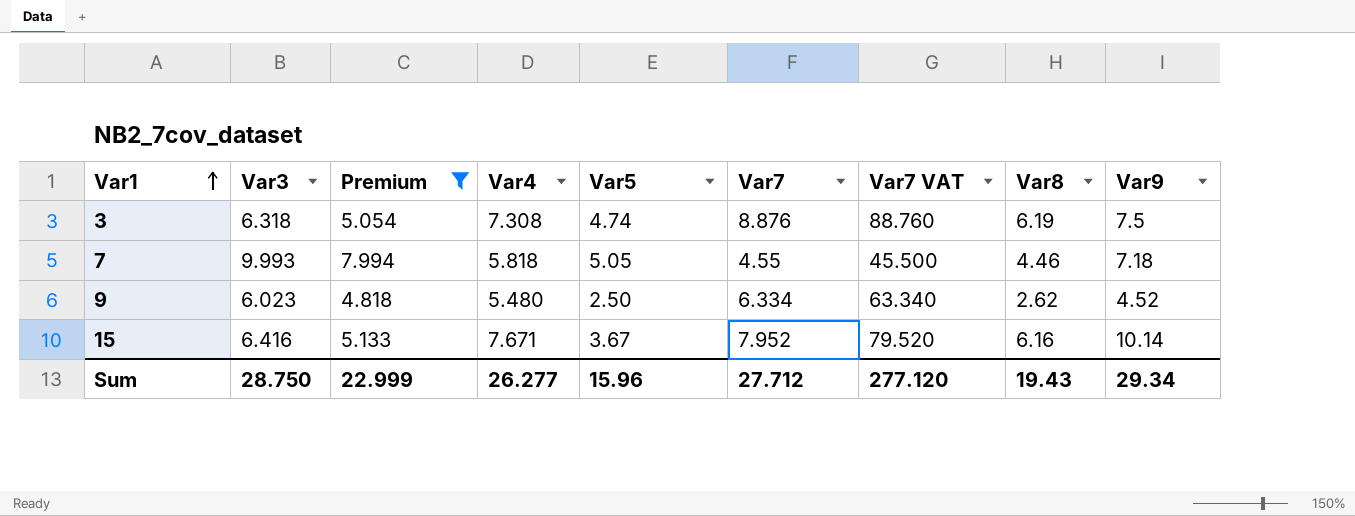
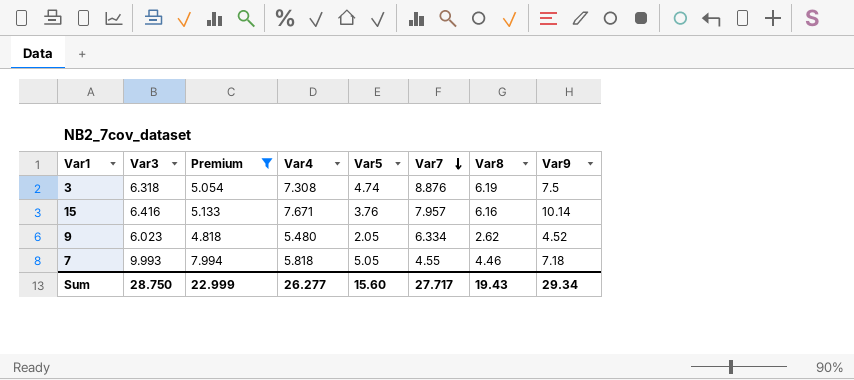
row order: Var1 ascending -> Var7 descending
column Var7 VAT | formula: [Var7] * 10 -> none
15 | Var5: 3.67 -> 3.76
15 | Var7: 7.952 -> 7.957
9 | Var5: 2.50 -> 2.05
Sum | Var5: 15.96 -> 15.60
Sum | Var7: 27.712 -> 27.717

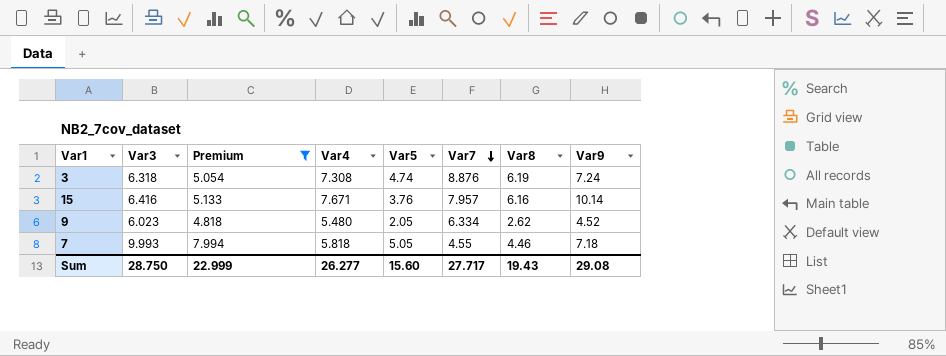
3 | Var9: 7.5 -> 7.24
Sum | Var9: 29.34 -> 29.08

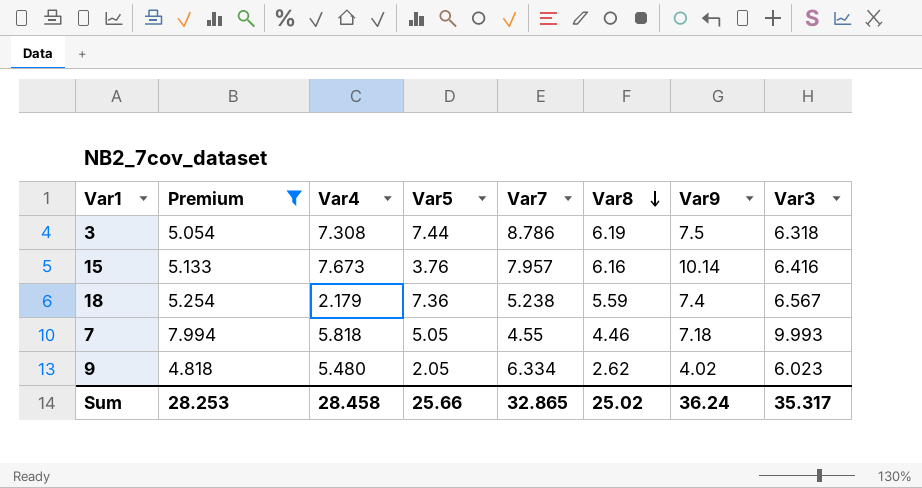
row order: Var7 descending -> Var8 descending
column Var3 | position: 2 -> 8
3 | Var5: 4.74 -> 7.44
3 | Var7: 8.876 -> 8.786
3 | Var9: 7.24 -> 7.5
15 | Var4: 7.671 -> 7.673
row 18: none -> 5.254 | 2.179 | 7.36 | 5.238 | 5.59 | 7.4 | 6.567
9 | Var9: 4.52 -> 4.02
Sum | Premium: 22.999 -> 28.253
Sum | Var4: 26.277 -> 28.458
Sum | Var5: 15.60 -> 25.66
Sum | Var7: 27.717 -> 32.865
Sum | Var8: 19.43 -> 25.02
Sum | Var9: 29.08 -> 36.24
Sum | Var3: 28.750 -> 35.317

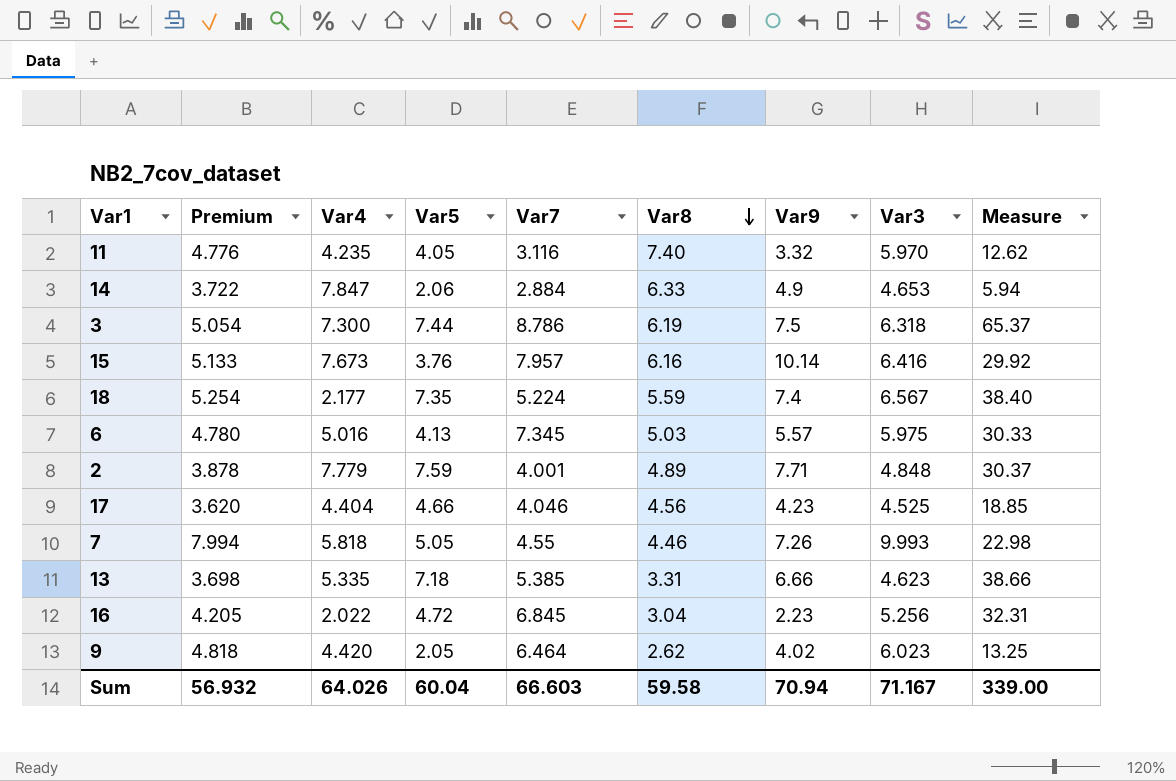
filter: Premium >= 4.818 -> none
column Measure | formula: none -> [Var5] * [Var7]
3 | Var4: 7.308 -> 7.300
18 | Var4: 2.179 -> 2.177
18 | Var5: 7.36 -> 7.35
18 | Var7: 5.238 -> 5.224
7 | Var9: 7.18 -> 7.26
9 | Var4: 5.480 -> 4.420
9 | Var7: 6.334 -> 6.464
Sum | Premium: 28.253 -> 56.932
Sum | Var4: 28.458 -> 64.026
Sum | Var5: 25.66 -> 60.04
Sum | Var7: 32.865 -> 66.603
Sum | Var8: 25.02 -> 59.58
Sum | Var9: 36.24 -> 70.94
Sum | Var3: 35.317 -> 71.167

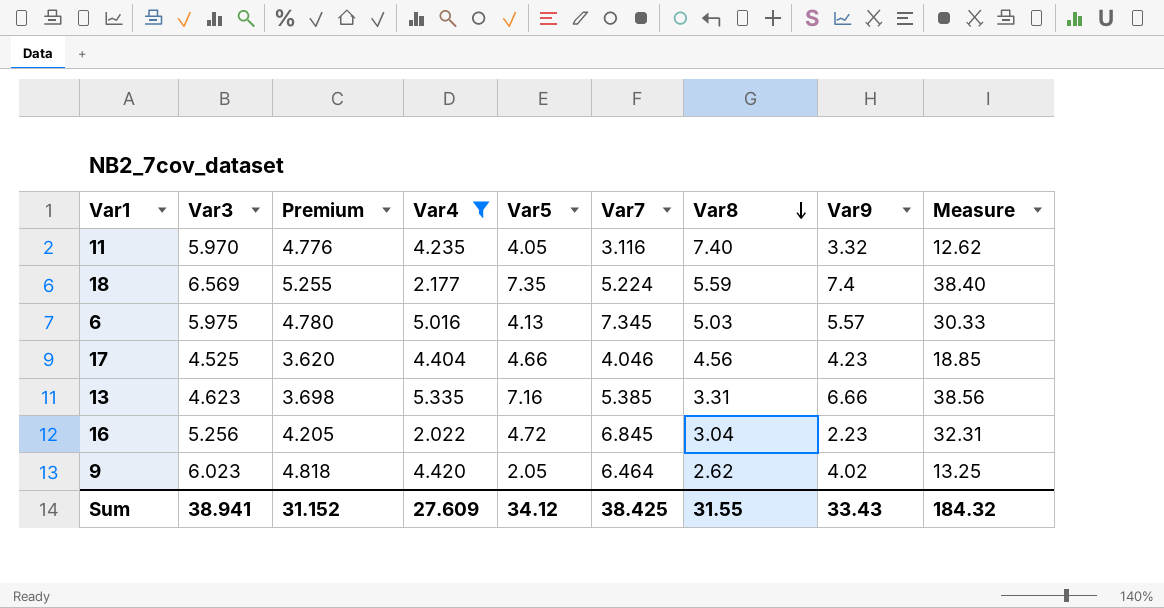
filter: none -> Var4 <= 5.335
column Var3 | position: 8 -> 2
18 | Var3: 6.567 -> 6.569
18 | Premium: 5.254 -> 5.255
13 | Var5: 7.18 -> 7.16
13 | Measure: 38.66 -> 38.56
Sum | Var3: 71.167 -> 38.941
Sum | Premium: 56.932 -> 31.152
Sum | Var4: 64.026 -> 27.609
Sum | Var5: 60.04 -> 34.12
Sum | Var7: 66.603 -> 38.425
Sum | Var8: 59.58 -> 31.55
Sum | Var9: 70.94 -> 33.43
Sum | Measure: 339.00 -> 184.32

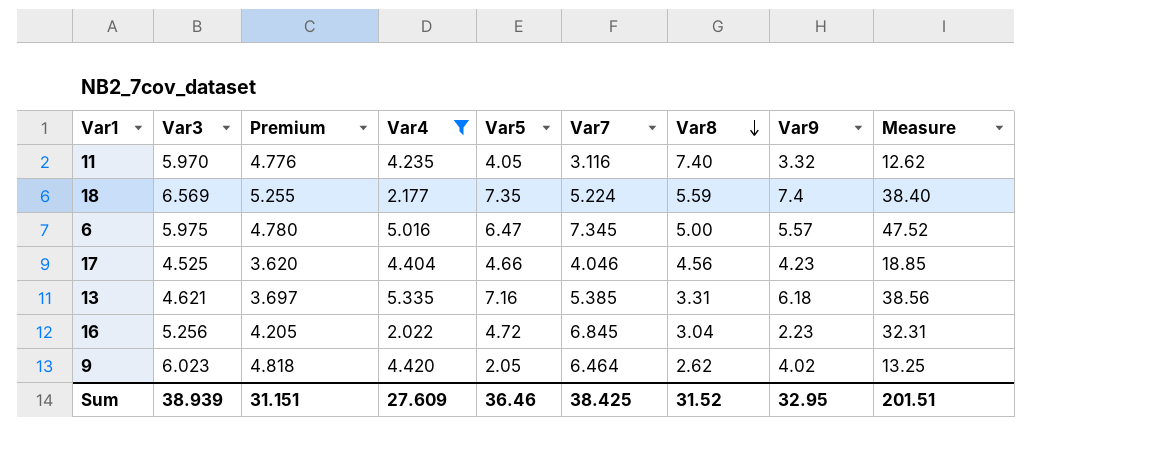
6 | Var5: 4.13 -> 6.47
6 | Var8: 5.03 -> 5.00
6 | Measure: 30.33 -> 47.52
13 | Var3: 4.623 -> 4.621
13 | Premium: 3.698 -> 3.697
13 | Var9: 6.66 -> 6.18
Sum | Var3: 38.941 -> 38.939
Sum | Premium: 31.152 -> 31.151
Sum | Var5: 34.12 -> 36.46
Sum | Var8: 31.55 -> 31.52
Sum | Var9: 33.43 -> 32.95
Sum | Measure: 184.32 -> 201.51

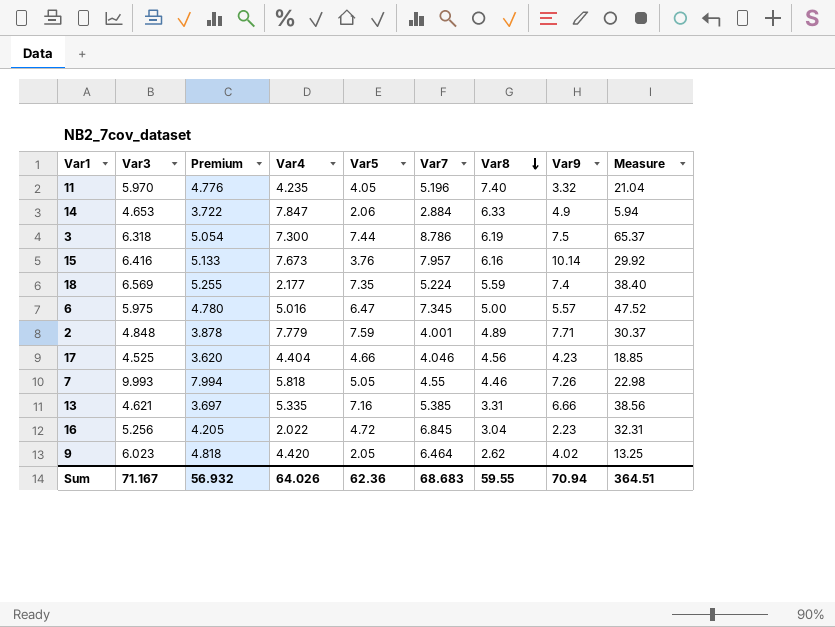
filter: Var4 <= 5.335 -> none
11 | Var7: 3.116 -> 5.196
11 | Measure: 12.62 -> 21.04
13 | Var9: 6.18 -> 6.66
Sum | Var3: 38.939 -> 71.167
Sum | Premium: 31.151 -> 56.932
Sum | Var4: 27.609 -> 64.026
Sum | Var5: 36.46 -> 62.36
Sum | Var7: 38.425 -> 68.683
Sum | Var8: 31.52 -> 59.55
Sum | Var9: 32.95 -> 70.94
Sum | Measure: 201.51 -> 364.51

